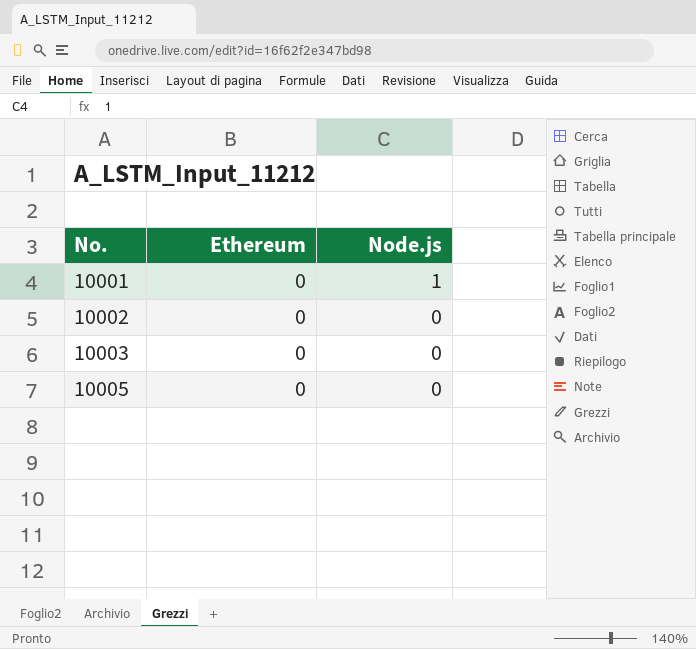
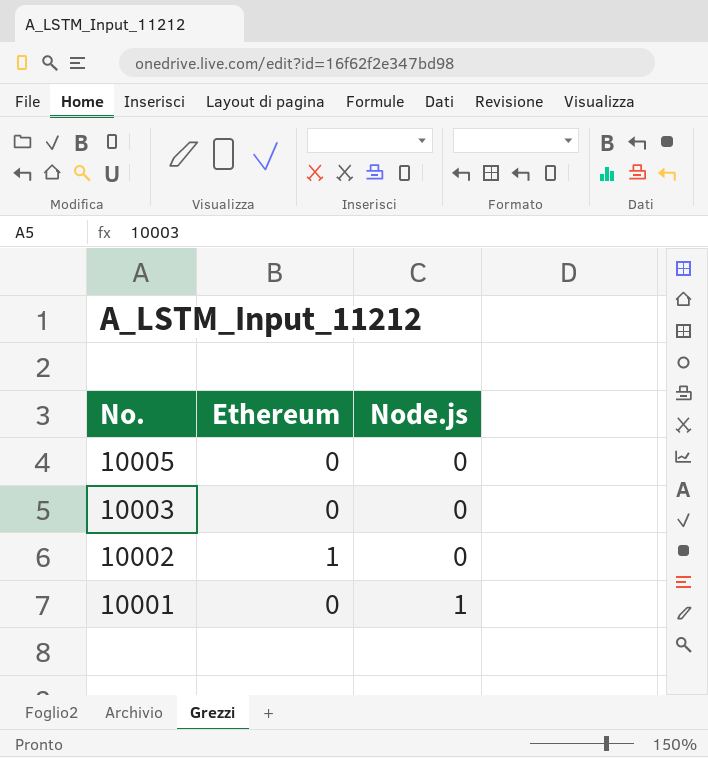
row order: No. ascending -> No. descending
10002 | Ethereum: 0 -> 1

